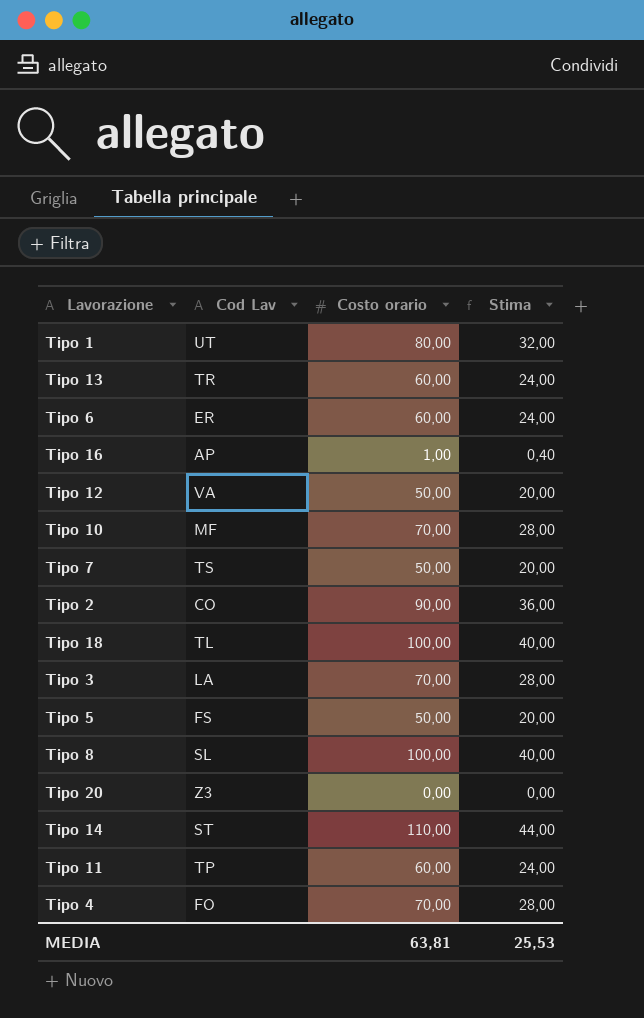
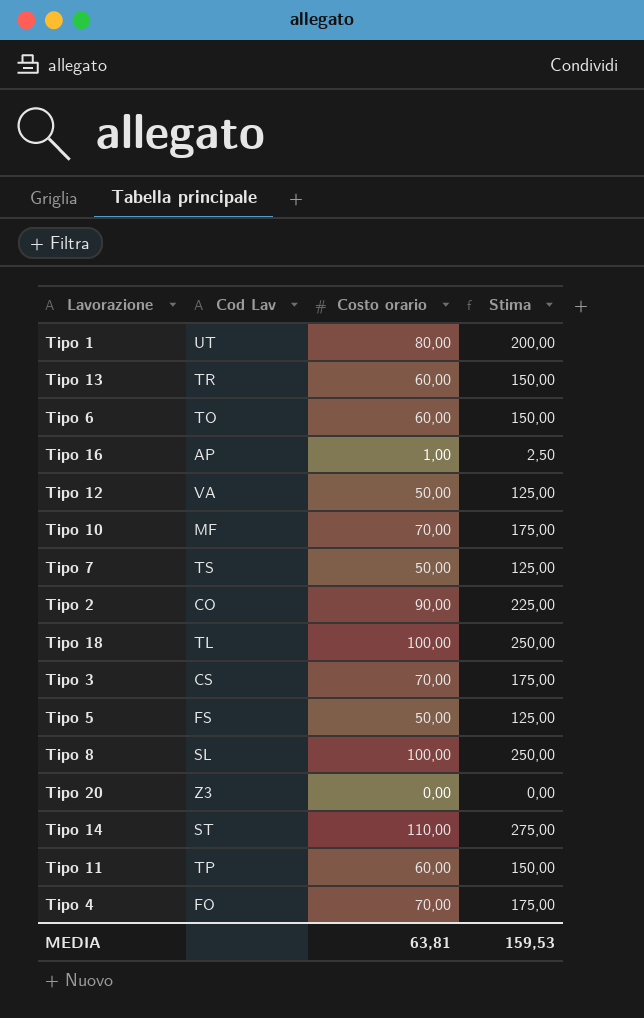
column Stima | formula: [Costo orario] * 0,4 -> [Costo orario] * 2,5
Tipo 6 | Cod Lav: ER -> TO
Tipo 3 | Cod Lav: LA -> CS
MEDIA | Stima: 25,53 -> 159,53

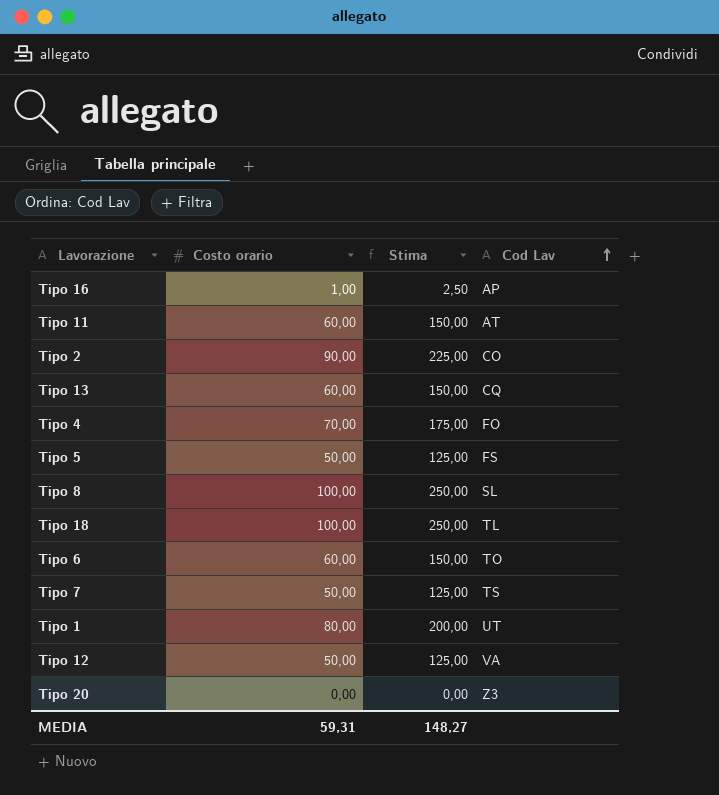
row order: none -> Cod Lav ascending
column Cod Lav | position: 2 -> 4
row Tipo 10: MF | 70,00 | 175,00 -> none
row Tipo 3: CS | 70,00 | 175,00 -> none
row Tipo 14: ST | 110,00 | 275,00 -> none
Tipo 11 | Cod Lav: TP -> AT
Tipo 13 | Cod Lav: TR -> CQ
MEDIA | Costo orario: 63,81 -> 59,31
MEDIA | Stima: 159,53 -> 148,27

